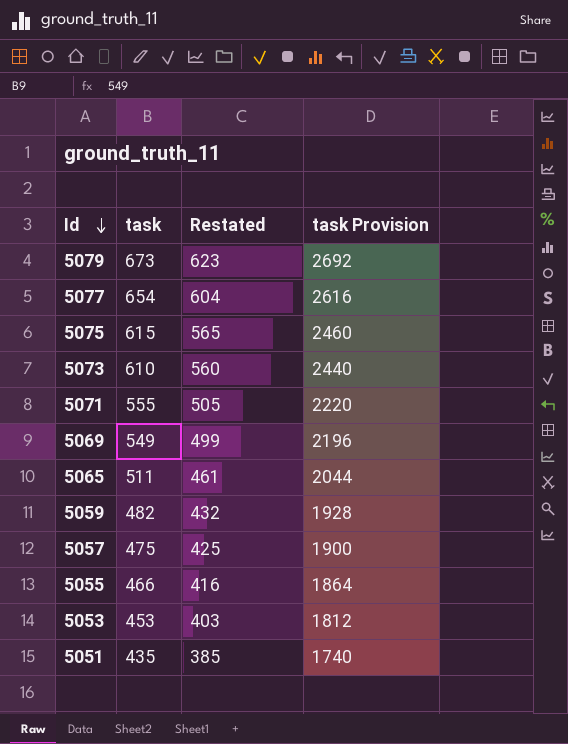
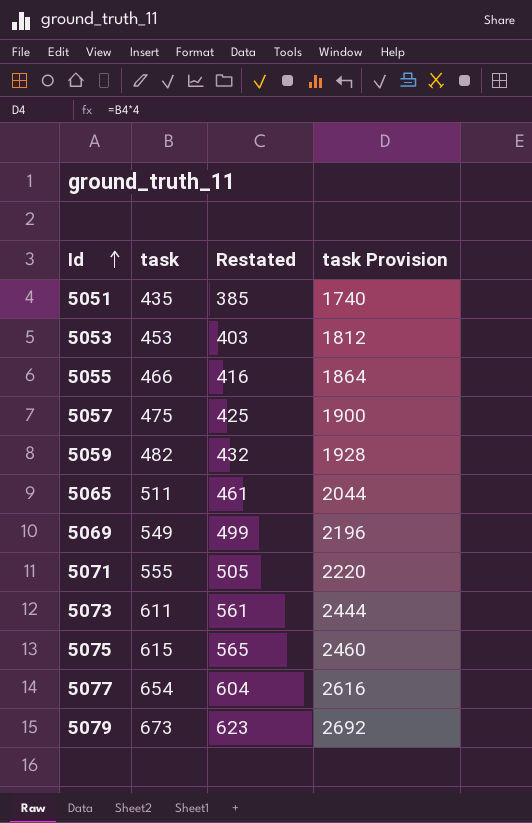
row order: Id descending -> Id ascending
5073 | task: 610 -> 611
5073 | Restated: 560 -> 561
5073 | task Provision: 2440 -> 2444

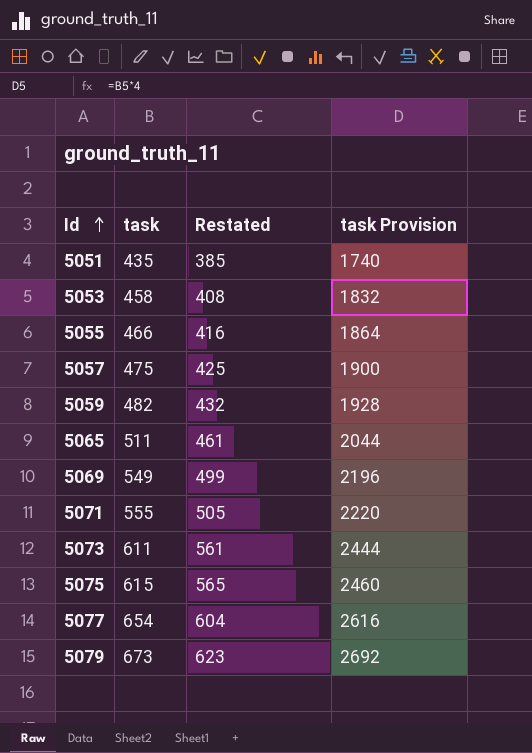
5053 | task: 453 -> 458
5053 | Restated: 403 -> 408
5053 | task Provision: 1812 -> 1832

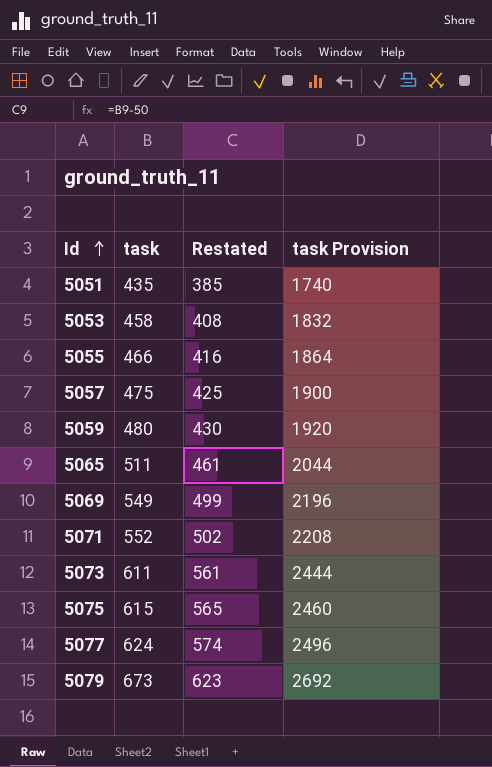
5059 | task: 482 -> 480
5059 | Restated: 432 -> 430
5059 | task Provision: 1928 -> 1920
5071 | task: 555 -> 552
5071 | Restated: 505 -> 502
5071 | task Provision: 2220 -> 2208
5077 | task: 654 -> 624
5077 | Restated: 604 -> 574
5077 | task Provision: 2616 -> 2496

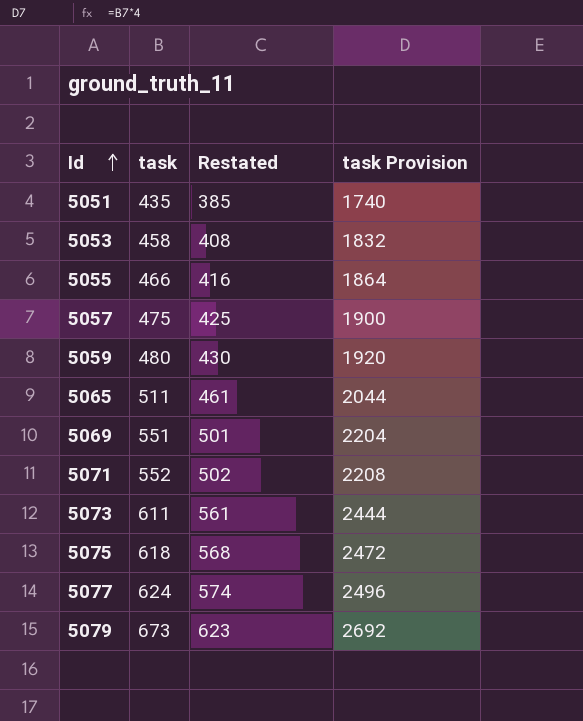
5069 | task: 549 -> 551
5069 | Restated: 499 -> 501
5069 | task Provision: 2196 -> 2204
5075 | task: 615 -> 618
5075 | Restated: 565 -> 568
5075 | task Provision: 2460 -> 2472

